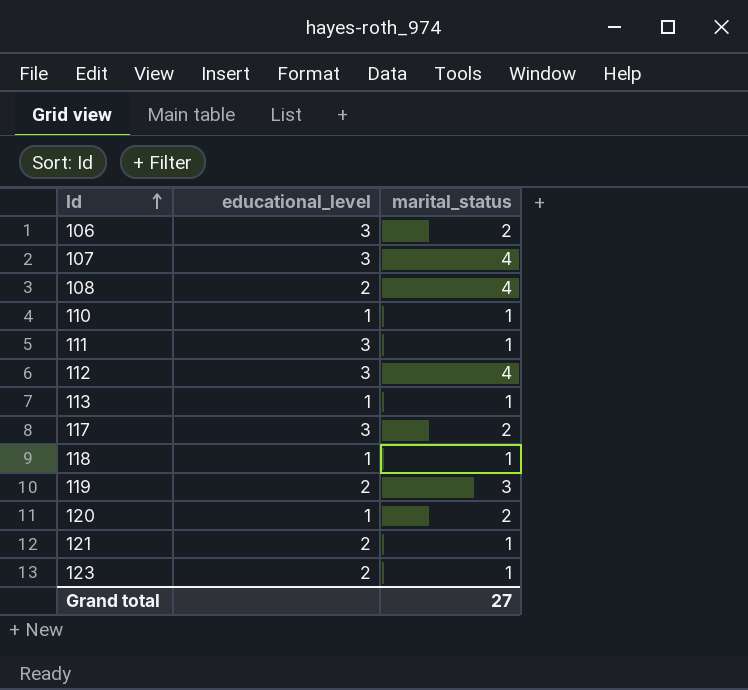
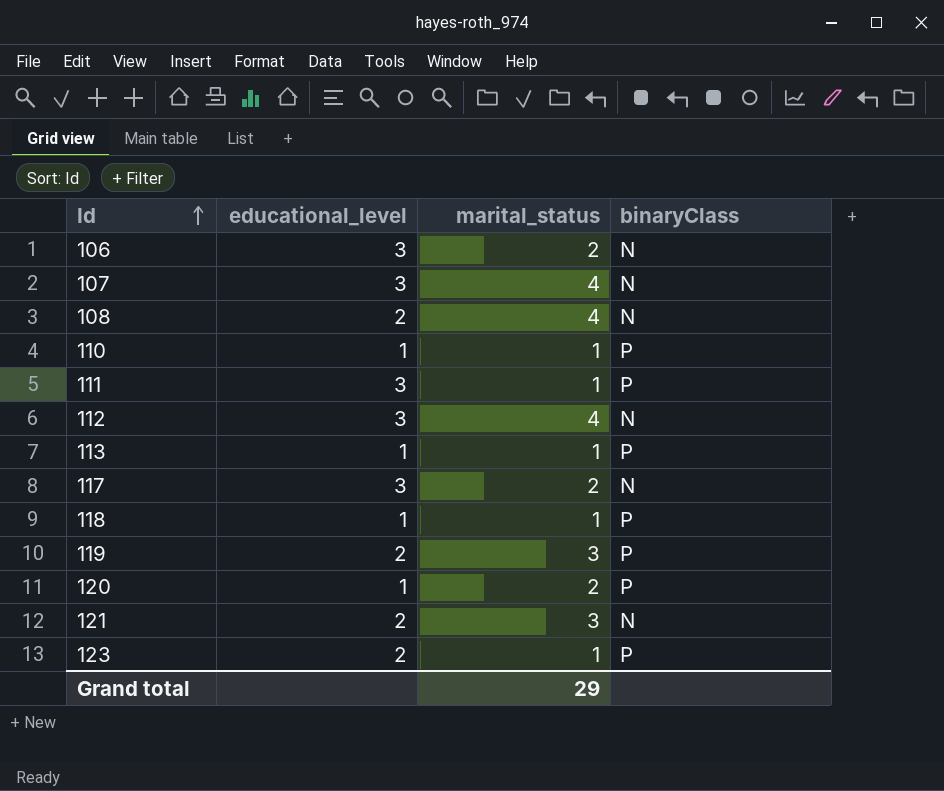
column binaryClass | position: none -> 4
121 | marital_status: 1 -> 3
Grand total | marital_status: 27 -> 29

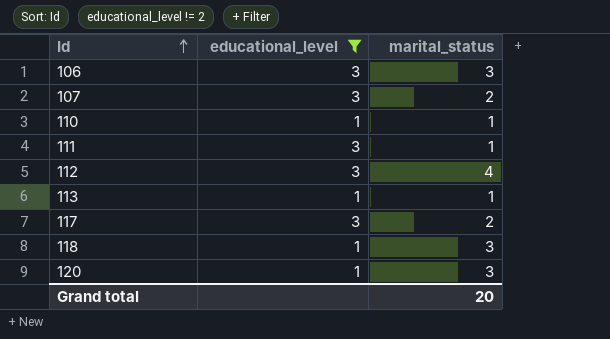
filter: none -> educational_level != 2
column binaryClass | position: 4 -> none
106 | marital_status: 2 -> 3
107 | marital_status: 4 -> 2
118 | marital_status: 1 -> 3
120 | marital_status: 2 -> 3
Grand total | marital_status: 29 -> 20

